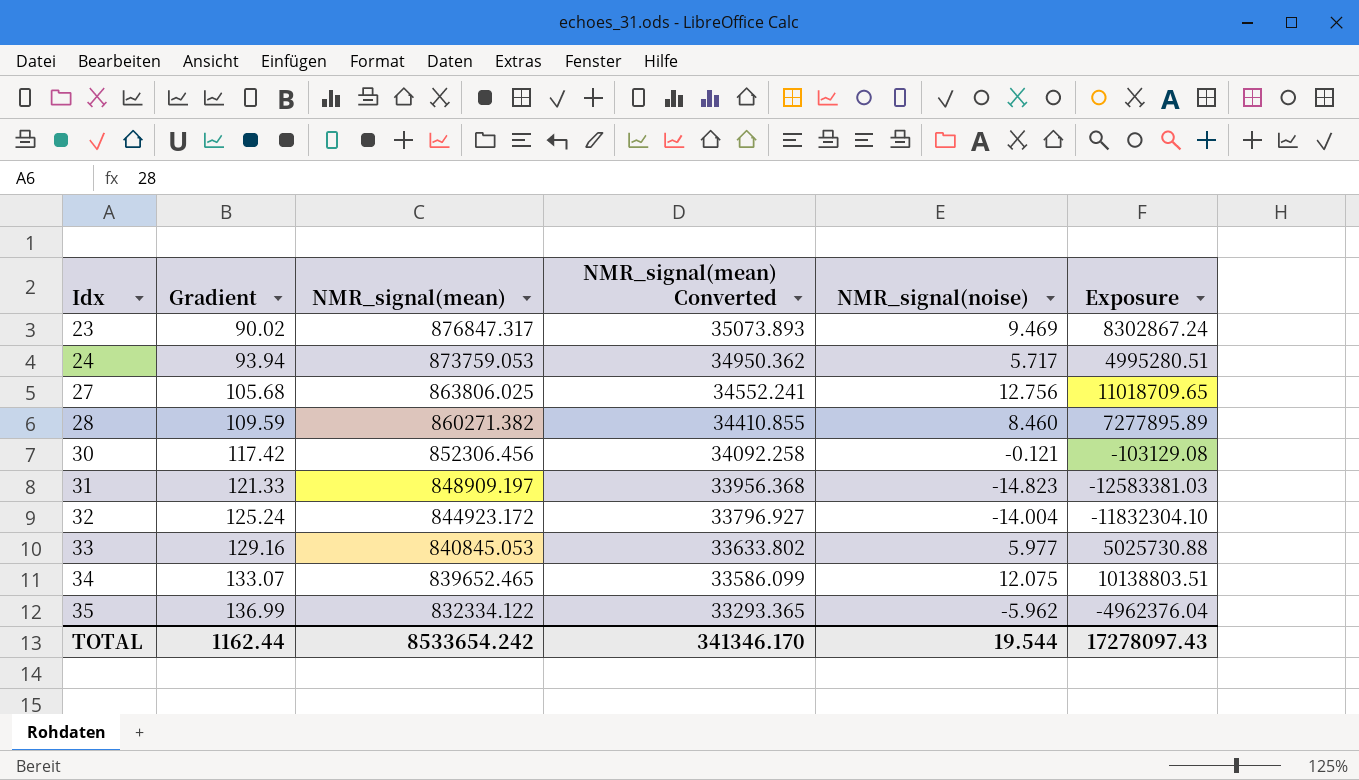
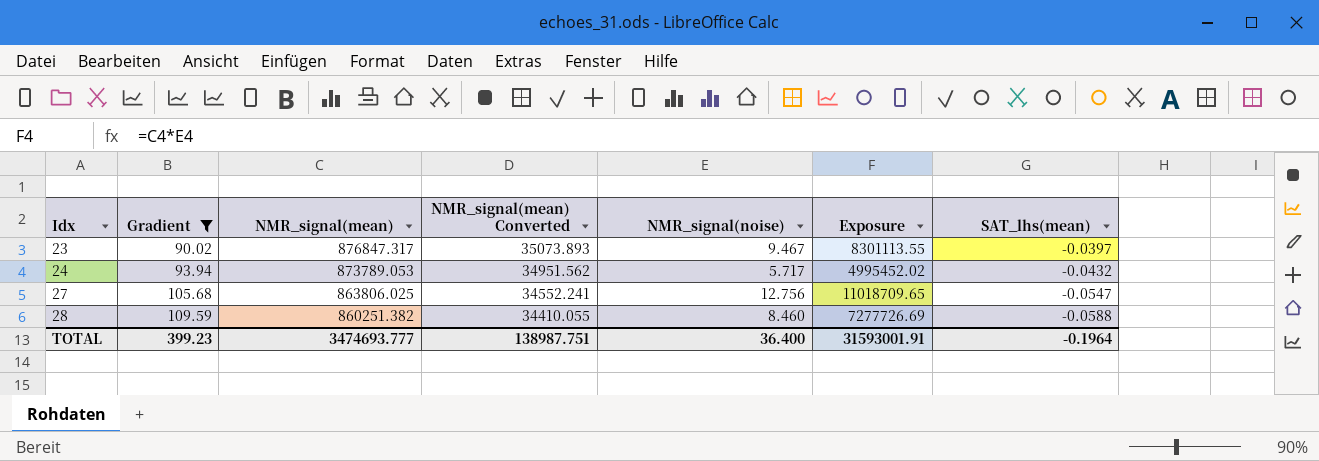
filter: none -> Gradient <= 109.59
column SAT_lhs(mean) | position: none -> 7
23 | NMR_signal(noise): 9.469 -> 9.467
23 | Exposure: 8302867.24 -> 8301113.55
24 | NMR_signal(mean): 873759.053 -> 873789.053
24 | NMR_signal(mean) Converted: 34950.362 -> 34951.562
24 | Exposure: 4995280.51 -> 4995452.02
28 | NMR_signal(mean): 860271.382 -> 860251.382
28 | NMR_signal(mean) Converted: 34410.855 -> 34410.055
28 | Exposure: 7277895.89 -> 7277726.69
TOTAL | Gradient: 1162.44 -> 399.23
TOTAL | NMR_signal(mean): 8533654.242 -> 3474693.777
TOTAL | NMR_signal(mean) Converted: 341346.170 -> 138987.751
TOTAL | NMR_signal(noise): 19.544 -> 36.400
TOTAL | Exposure: 17278097.43 -> 31593001.91

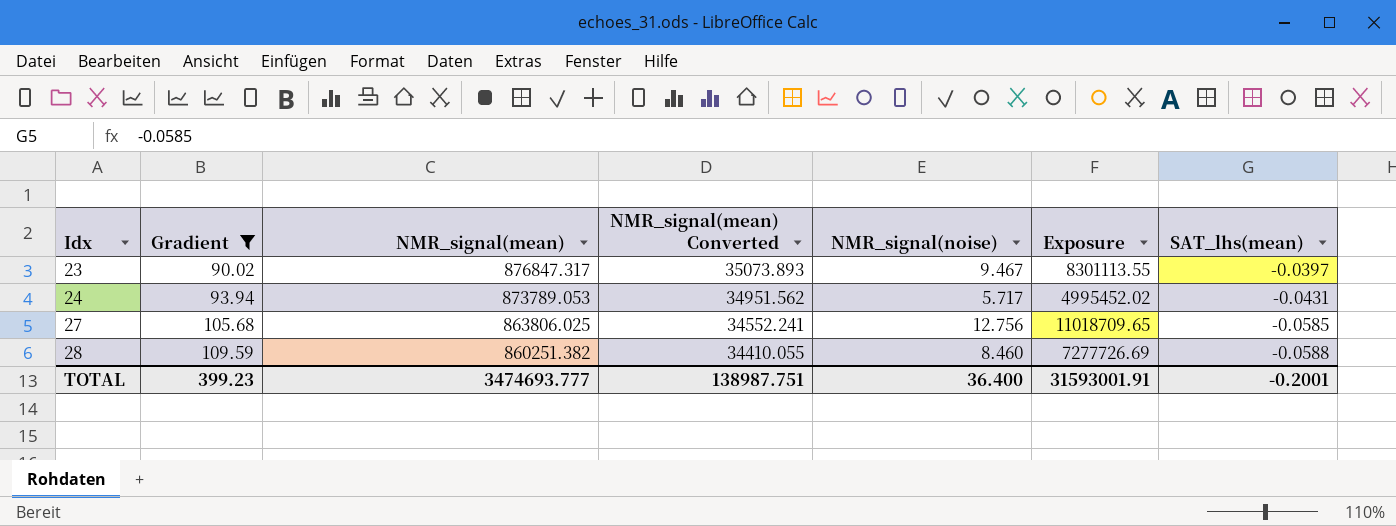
24 | SAT_lhs(mean): -0.0432 -> -0.0431
27 | SAT_lhs(mean): -0.0547 -> -0.0585
TOTAL | SAT_lhs(mean): -0.1964 -> -0.2001

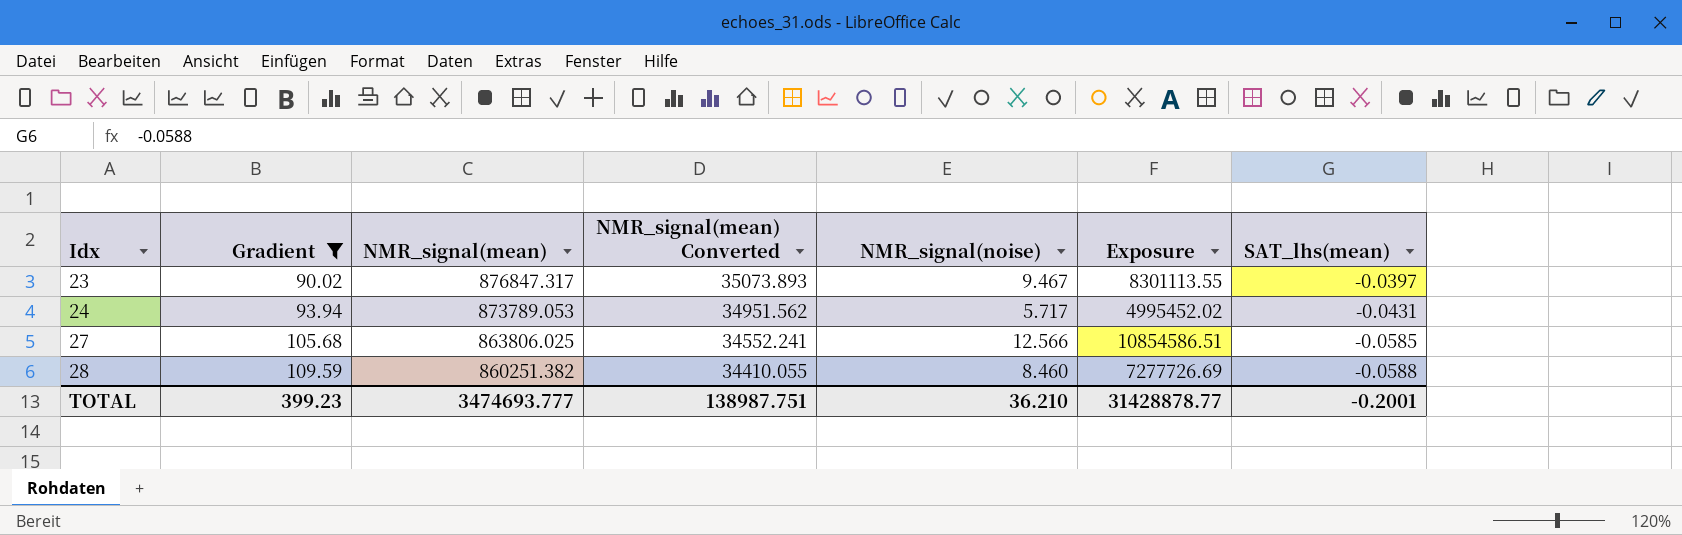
27 | NMR_signal(noise): 12.756 -> 12.566
27 | Exposure: 11018709.65 -> 10854586.51
TOTAL | NMR_signal(noise): 36.400 -> 36.210
TOTAL | Exposure: 31593001.91 -> 31428878.77

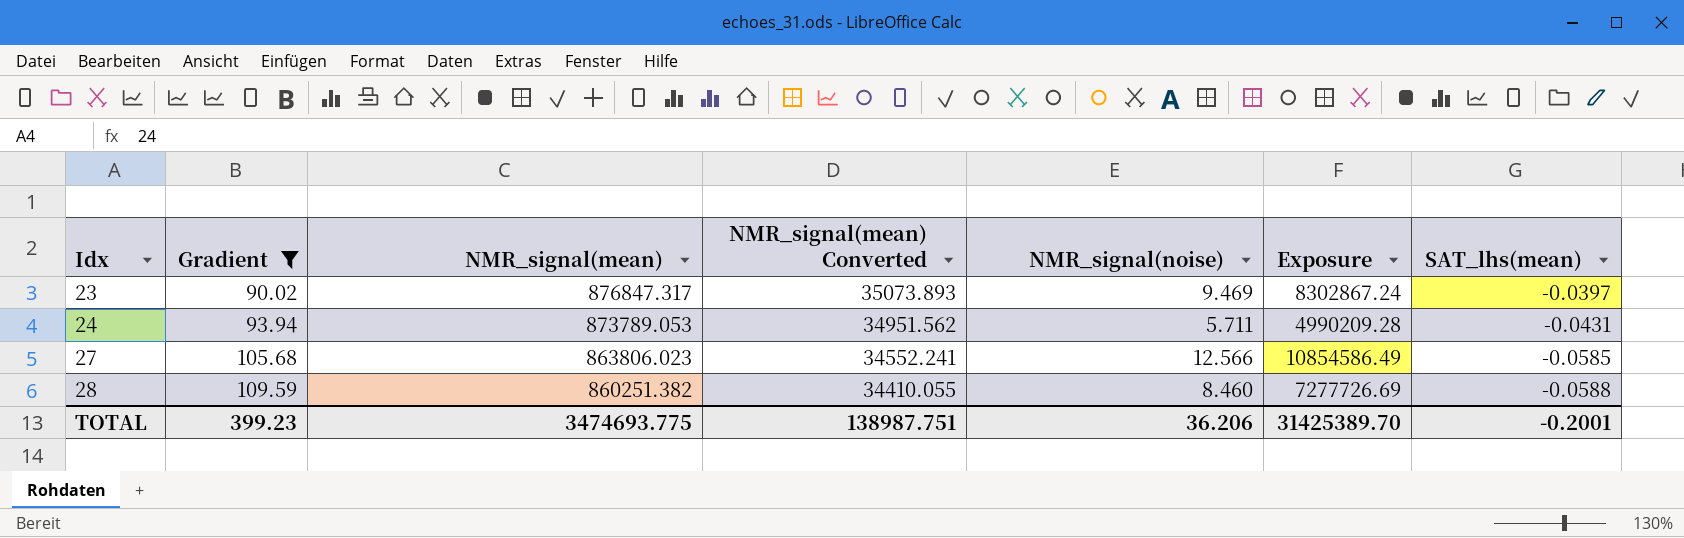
23 | NMR_signal(noise): 9.467 -> 9.469
23 | Exposure: 8301113.55 -> 8302867.24
24 | NMR_signal(noise): 5.717 -> 5.711
24 | Exposure: 4995452.02 -> 4990209.28
27 | NMR_signal(mean): 863806.025 -> 863806.023
27 | Exposure: 10854586.51 -> 10854586.49
TOTAL | NMR_signal(mean): 3474693.777 -> 3474693.775
TOTAL | NMR_signal(noise): 36.210 -> 36.206
TOTAL | Exposure: 31428878.77 -> 31425389.70

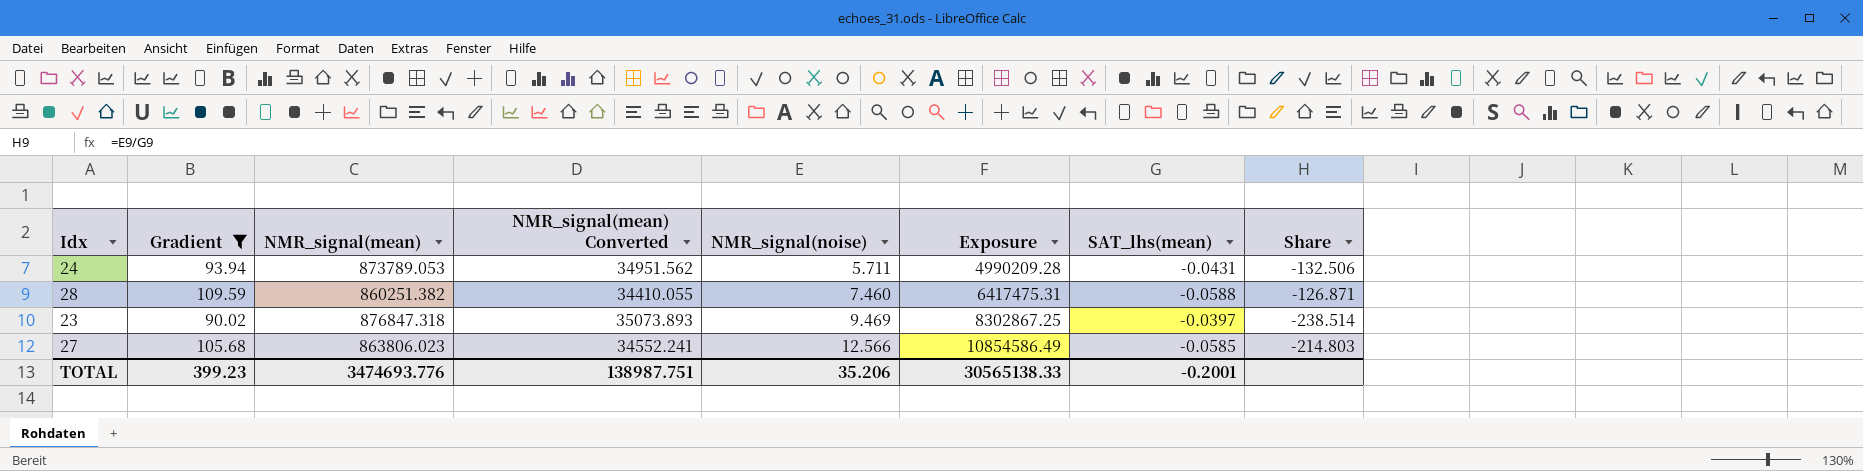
row order: Idx ascending -> NMR_signal(noise) ascending
column Share | formula: none -> [NMR_signal(noise)] / [SAT_lhs(mean)]
28 | NMR_signal(noise): 8.460 -> 7.460
28 | Exposure: 7277726.69 -> 6417475.31
23 | NMR_signal(mean): 876847.317 -> 876847.318
23 | Exposure: 8302867.24 -> 8302867.25
TOTAL | NMR_signal(mean): 3474693.775 -> 3474693.776
TOTAL | NMR_signal(noise): 36.206 -> 35.206
TOTAL | Exposure: 31425389.70 -> 30565138.33

